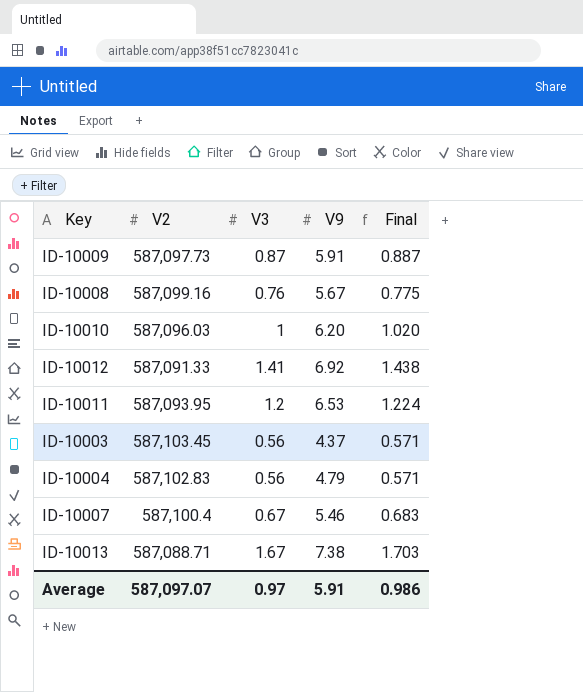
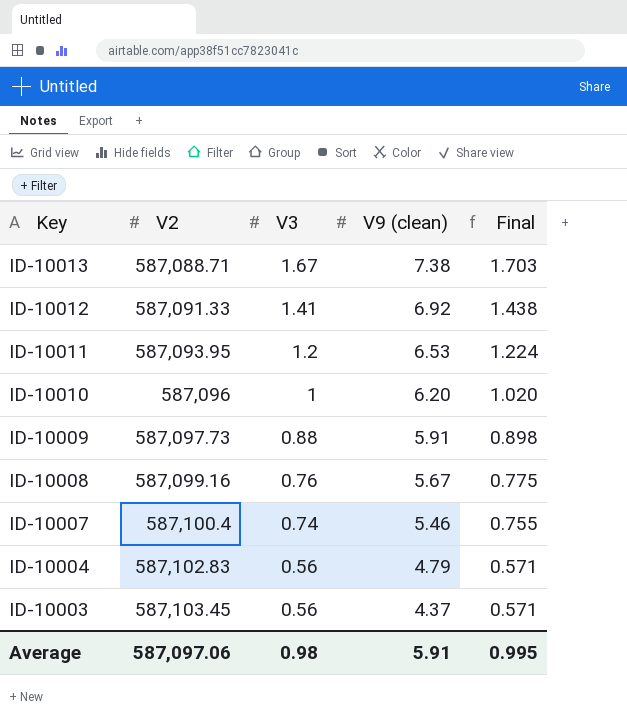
row order: none -> Key descending
column name: V9 -> V9 (clean)
ID-10010 | V2: 587,096.03 -> 587,096
ID-10009 | V3: 0.87 -> 0.88
ID-10009 | Final: 0.887 -> 0.898
ID-10007 | V3: 0.67 -> 0.74
ID-10007 | Final: 0.683 -> 0.755
Average | V2: 587,097.07 -> 587,097.06
Average | V3: 0.97 -> 0.98
Average | Final: 0.986 -> 0.995

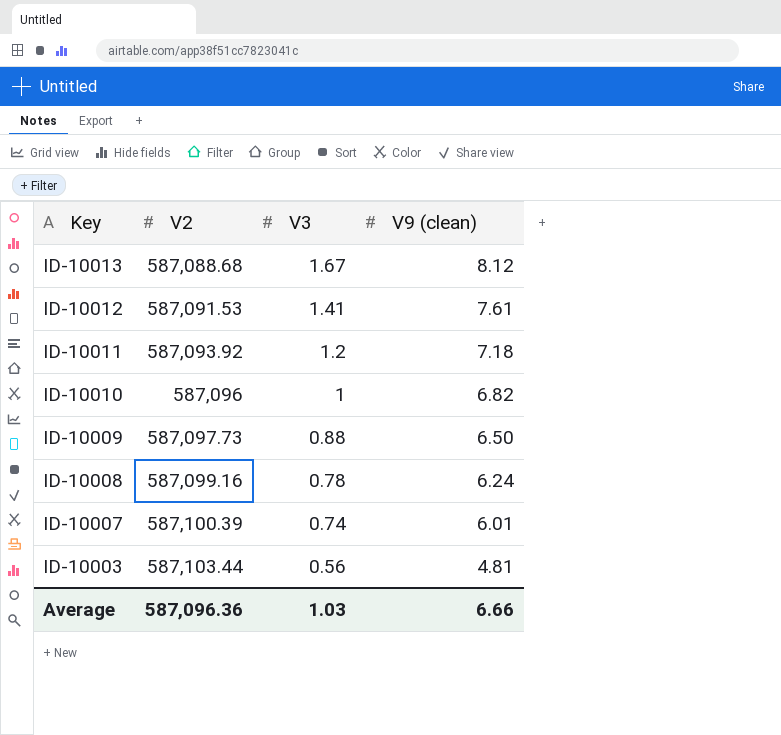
column Final | formula: [V3] * 1.02 -> none
row ID-10004: 587,102.83 | 0.56 | 4.79 | 0.571 -> none
ID-10013 | V2: 587,088.71 -> 587,088.68
ID-10013 | V9 (clean): 7.38 -> 8.12
ID-10012 | V2: 587,091.33 -> 587,091.53
ID-10012 | V9 (clean): 6.92 -> 7.61
ID-10011 | V2: 587,093.95 -> 587,093.92
ID-10011 | V9 (clean): 6.53 -> 7.18
ID-10010 | V9 (clean): 6.20 -> 6.82
ID-10009 | V9 (clean): 5.91 -> 6.50
ID-10008 | V3: 0.76 -> 0.78
ID-10008 | V9 (clean): 5.67 -> 6.24
ID-10007 | V2: 587,100.4 -> 587,100.39
ID-10007 | V9 (clean): 5.46 -> 6.01
ID-10003 | V2: 587,103.45 -> 587,103.44
ID-10003 | V9 (clean): 4.37 -> 4.81
Average | V2: 587,097.06 -> 587,096.36
Average | V3: 0.98 -> 1.03
Average | V9 (clean): 5.91 -> 6.66

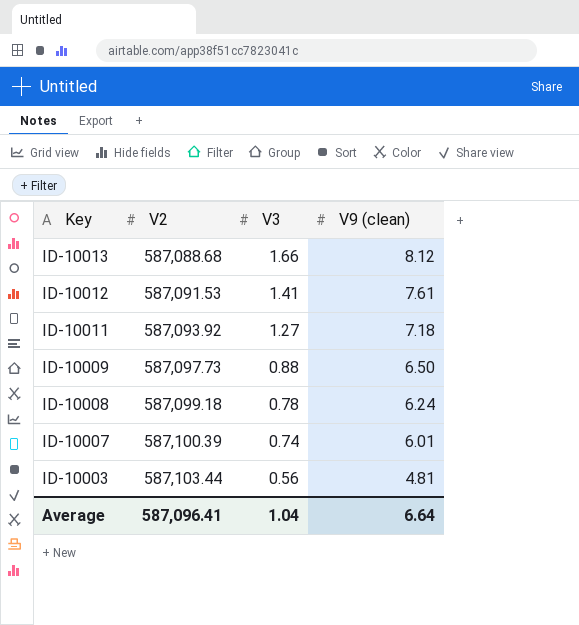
row ID-10010: 587,096 | 1 | 6.82 -> none
ID-10013 | V3: 1.67 -> 1.66
ID-10011 | V3: 1.2 -> 1.27
ID-10008 | V2: 587,099.16 -> 587,099.18
Average | V2: 587,096.36 -> 587,096.41
Average | V3: 1.03 -> 1.04
Average | V9 (clean): 6.66 -> 6.64

